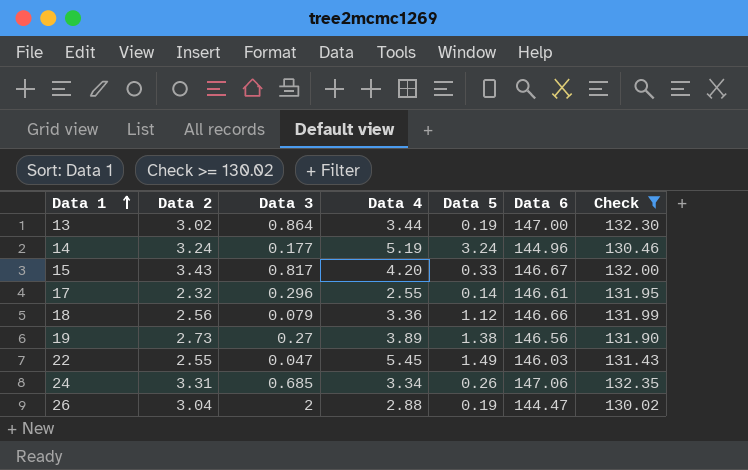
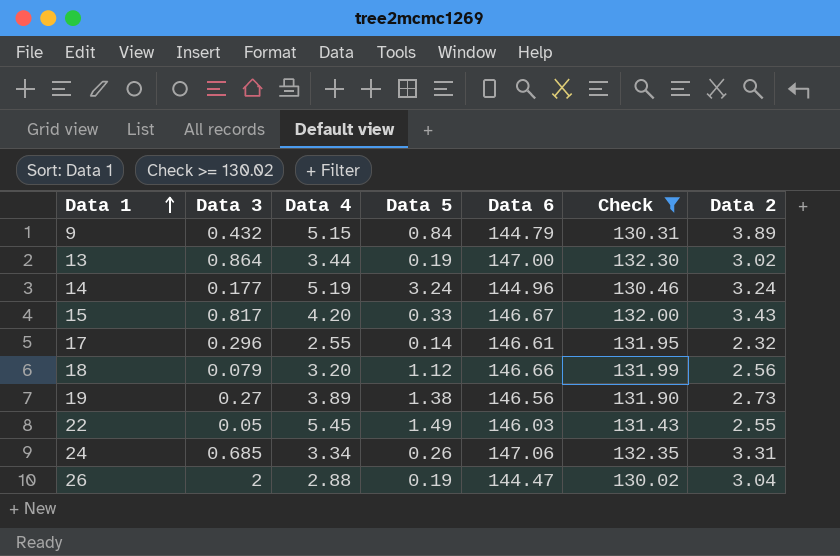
column Data 2 | position: 2 -> 7
row 9: none -> 0.432 | 5.15 | 0.84 | 144.79 | 130.31 | 3.89
18 | Data 4: 3.36 -> 3.20
22 | Data 3: 0.047 -> 0.05

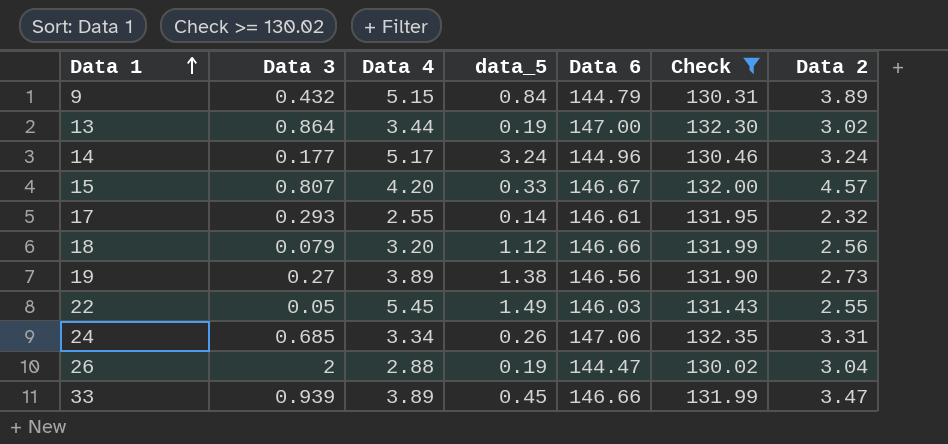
column name: Data 5 -> data_5
14 | Data 4: 5.19 -> 5.17
15 | Data 3: 0.817 -> 0.807
15 | Data 2: 3.43 -> 4.57
17 | Data 3: 0.296 -> 0.293
row 33: none -> 0.939 | 3.89 | 0.45 | 146.66 | 131.99 | 3.47

